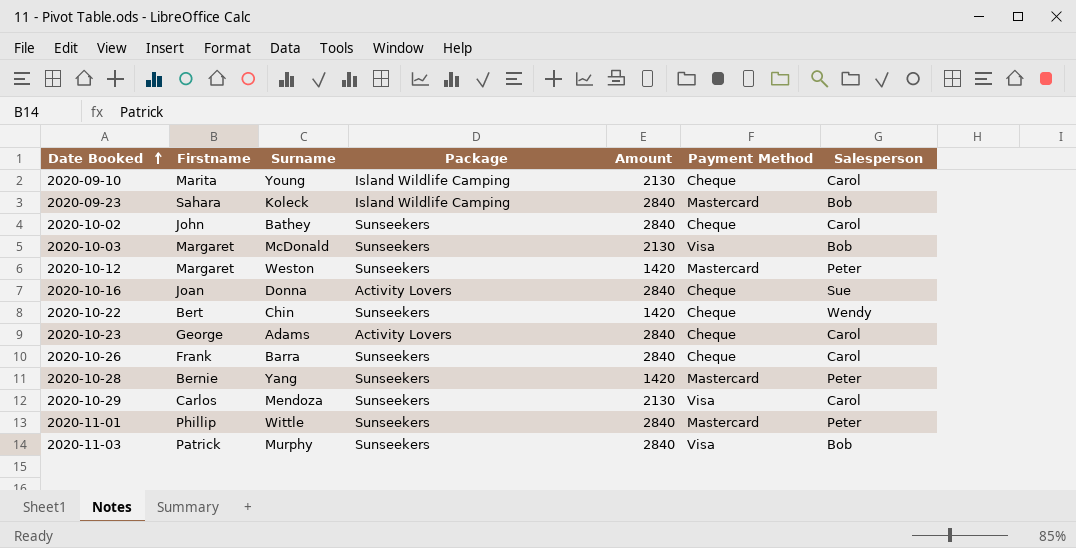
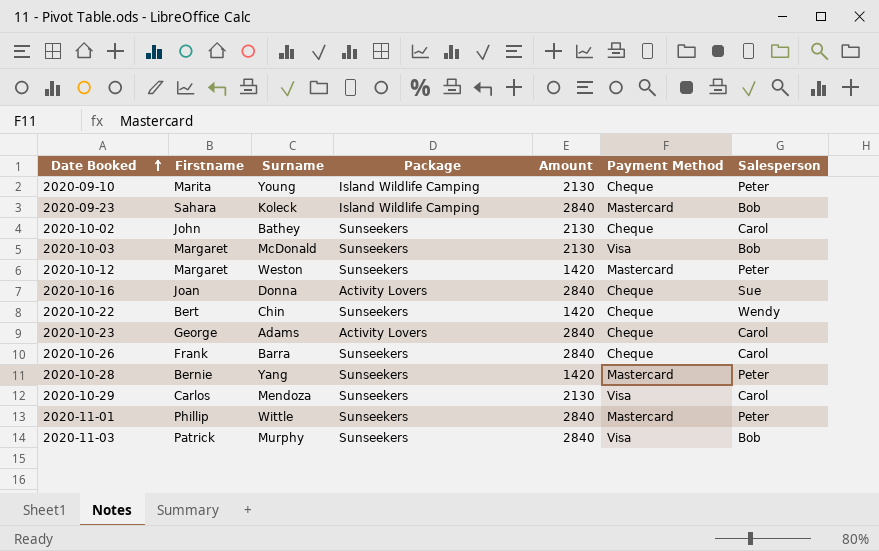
2020-09-10 | Salesperson: Carol -> Peter
2020-10-02 | Amount: 2840 -> 2130

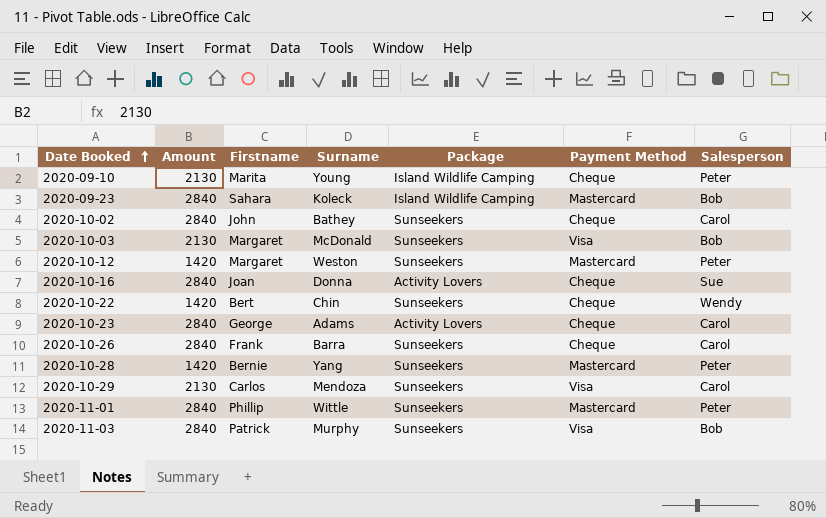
column Amount | position: 5 -> 2
2020-10-02 | Amount: 2130 -> 2840

